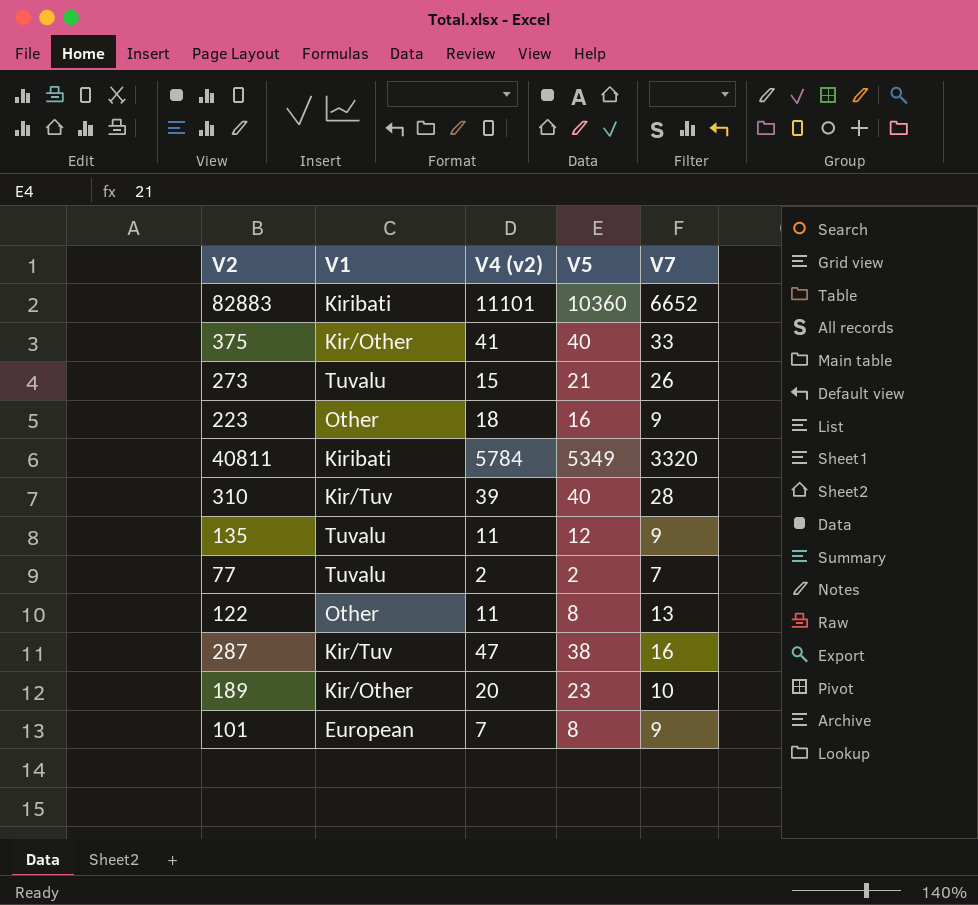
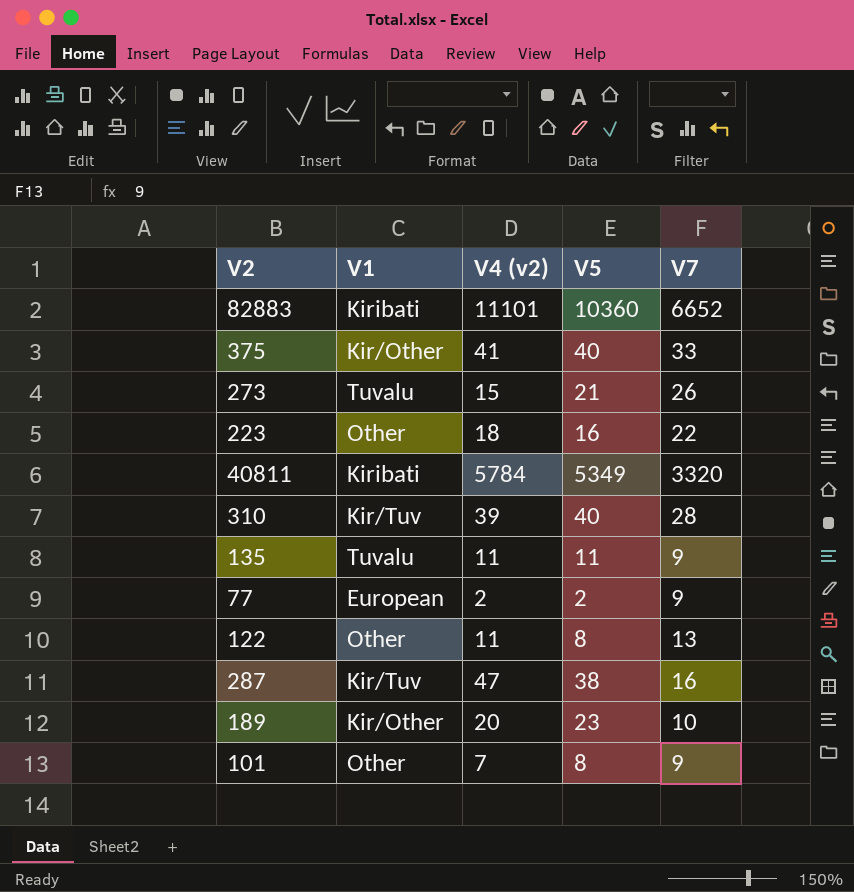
223 | V7: 9 -> 22
135 | V5: 12 -> 11
77 | V1: Tuvalu -> European
77 | V7: 7 -> 9
101 | V1: European -> Other

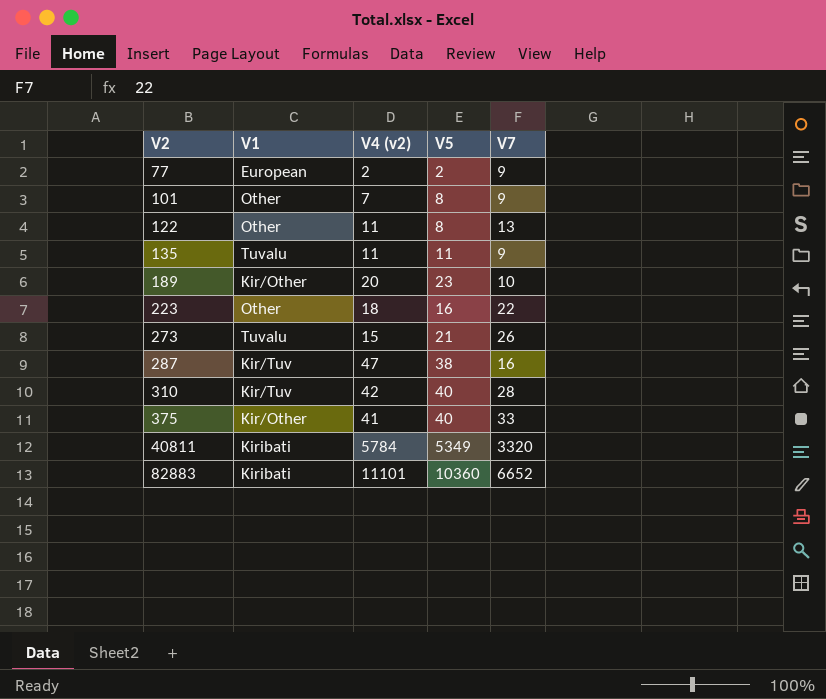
row order: none -> V2 ascending
310 | V4 (v2): 39 -> 42

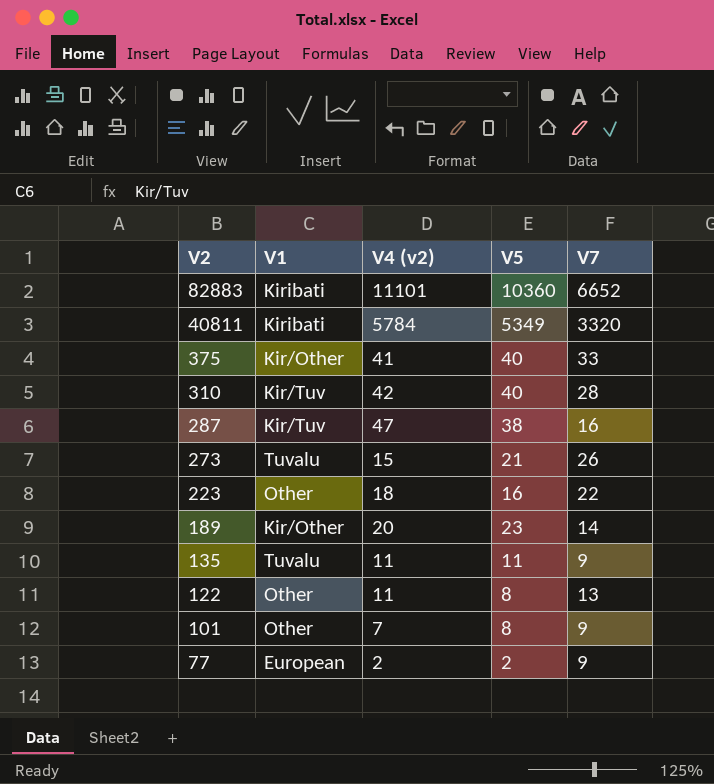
row order: V2 ascending -> V2 descending
189 | V7: 10 -> 14

